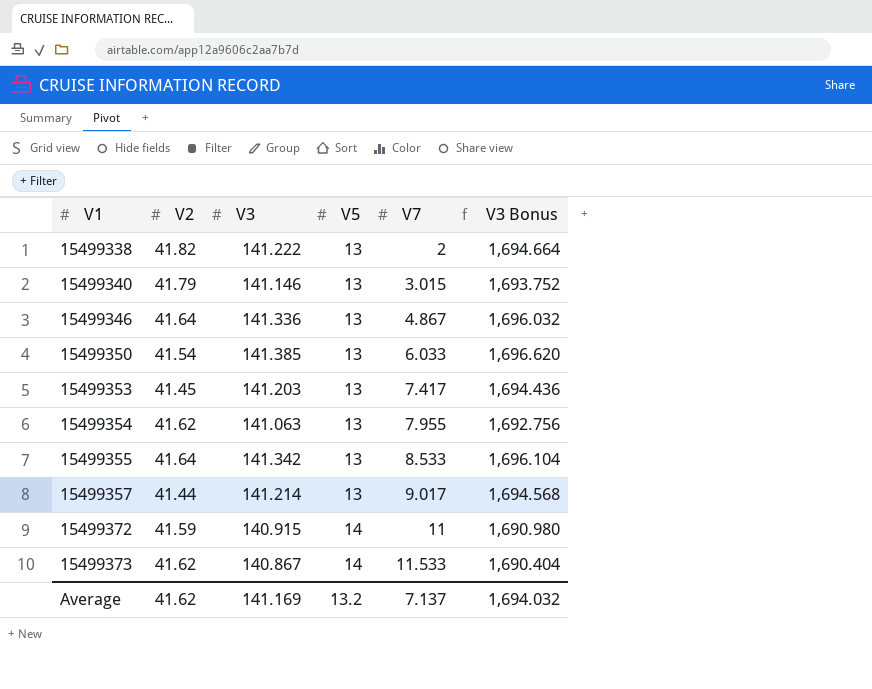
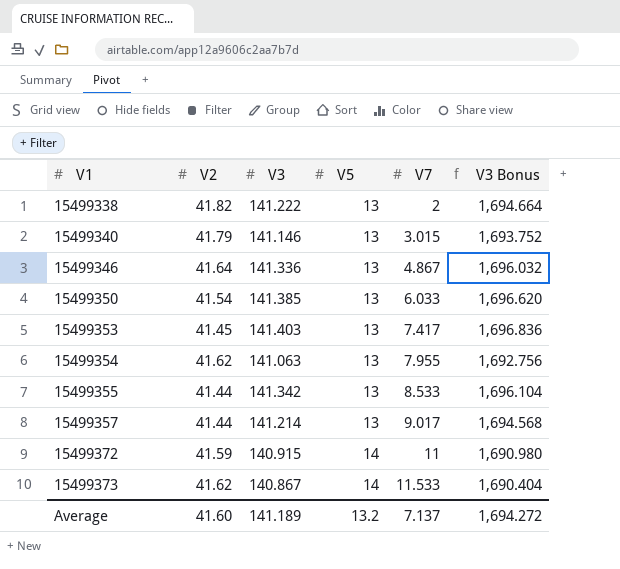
15499353 | V3: 141.203 -> 141.403
15499353 | V3 Bonus: 1,694.436 -> 1,696.836
15499355 | V2: 41.64 -> 41.44
Average | V2: 41.62 -> 41.60
Average | V3: 141.169 -> 141.189
Average | V3 Bonus: 1,694.032 -> 1,694.272

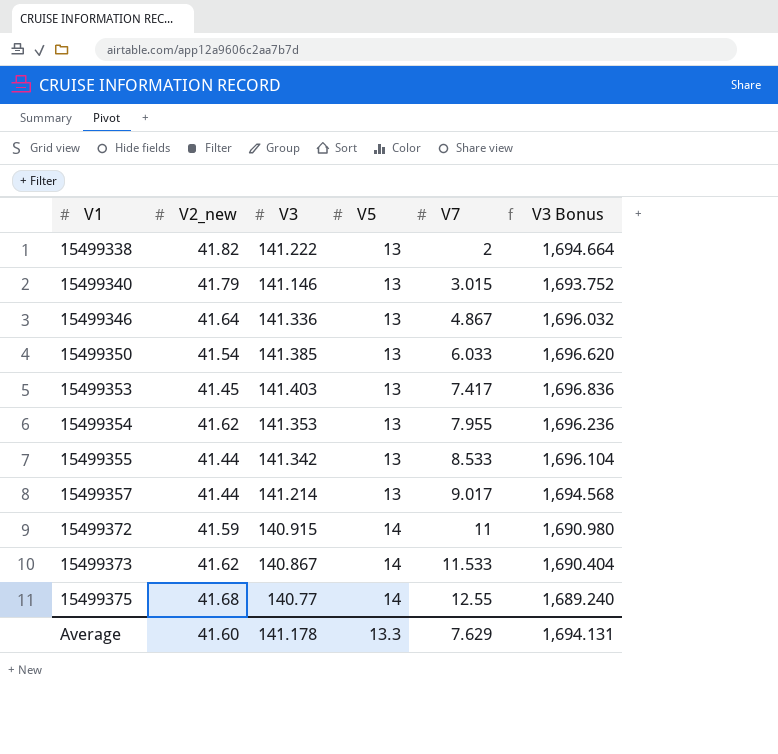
column name: V2 -> V2_new
15499354 | V3: 141.063 -> 141.353
15499354 | V3 Bonus: 1,692.756 -> 1,696.236
row 15499375: none -> 41.68 | 140.77 | 14 | 12.55 | 1,689.240
Average | V3: 141.189 -> 141.178
Average | V5: 13.2 -> 13.3
Average | V7: 7.137 -> 7.629
Average | V3 Bonus: 1,694.272 -> 1,694.131

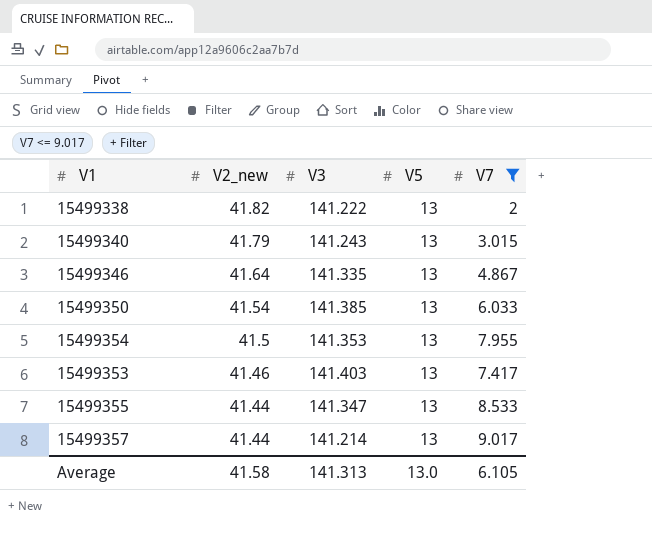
filter: none -> V7 <= 9.017
row order: V1 ascending -> V2_new descending
column V3 Bonus | formula: [V3] * 12 -> none
15499340 | V3: 141.146 -> 141.243
15499346 | V3: 141.336 -> 141.335
15499354 | V2_new: 41.62 -> 41.5
15499353 | V2_new: 41.45 -> 41.46
15499355 | V3: 141.342 -> 141.347
Average | V2_new: 41.60 -> 41.58
Average | V3: 141.178 -> 141.313
Average | V5: 13.3 -> 13.0
Average | V7: 7.629 -> 6.105

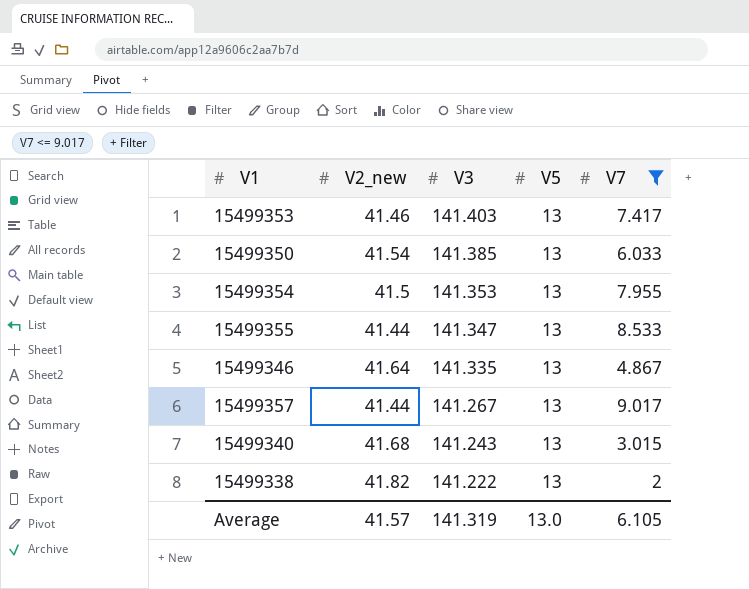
row order: V2_new descending -> V3 descending
15499357 | V3: 141.214 -> 141.267
15499340 | V2_new: 41.79 -> 41.68
Average | V2_new: 41.58 -> 41.57
Average | V3: 141.313 -> 141.319

